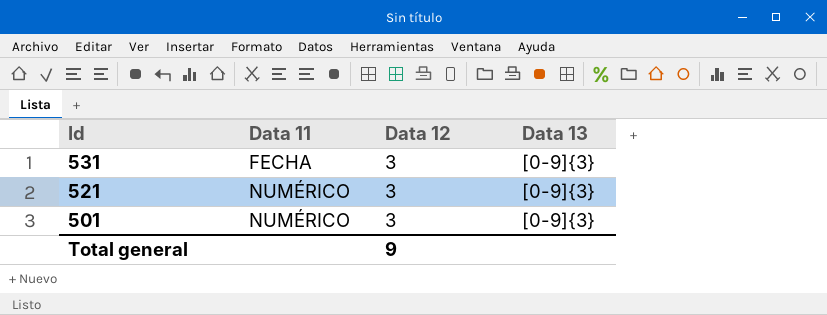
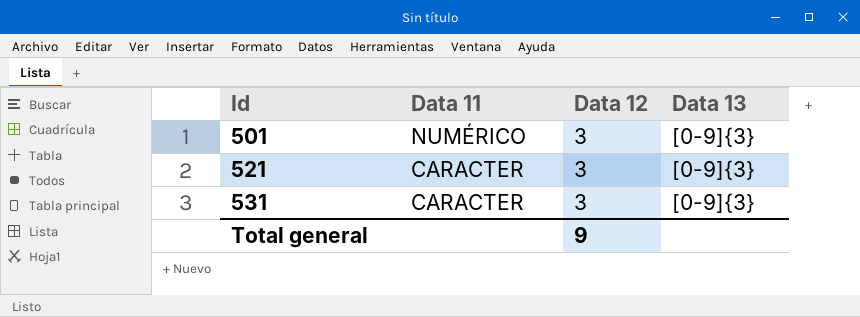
row order: Id descending -> Id ascending
521 | Data 11: NUMÉRICO -> CARACTER
531 | Data 11: FECHA -> CARACTER

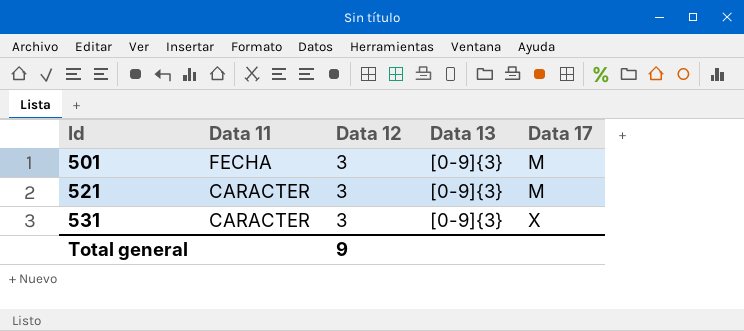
column Data 17 | position: none -> 5
501 | Data 11: NUMÉRICO -> FECHA

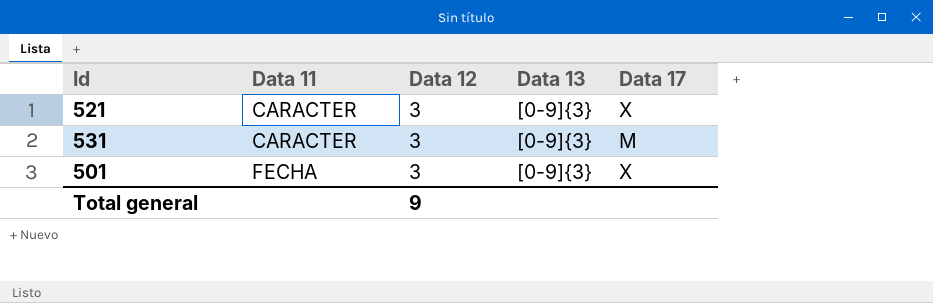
row order: Id ascending -> Data 11 ascending
521 | Data 17: M -> X
531 | Data 17: X -> M
501 | Data 17: M -> X

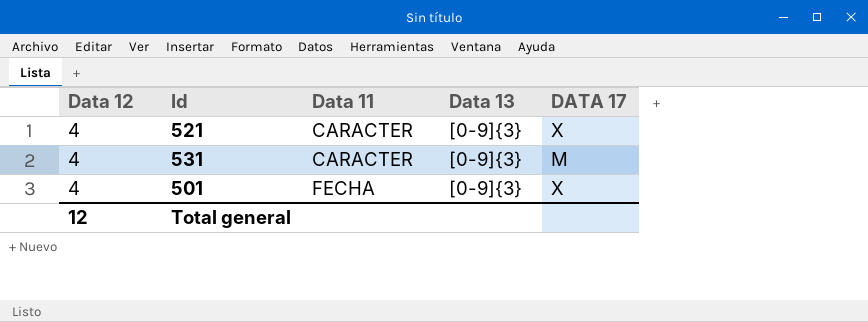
column Data 12 | position: 3 -> 1
column name: Data 17 -> DATA 17
521 | Data 12: 3 -> 4
531 | Data 12: 3 -> 4
501 | Data 12: 3 -> 4
Total general | Data 12: 9 -> 12

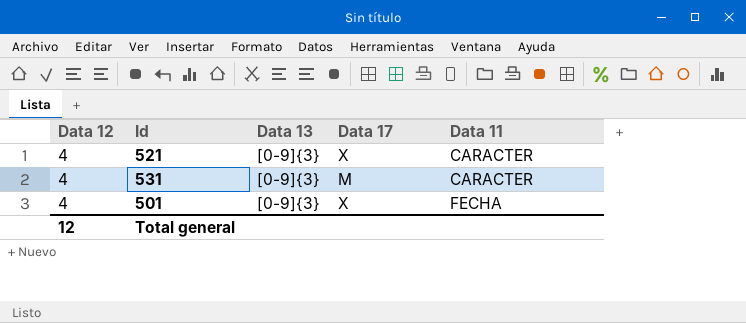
column name: DATA 17 -> Data 17
column Data 11 | position: 3 -> 5

